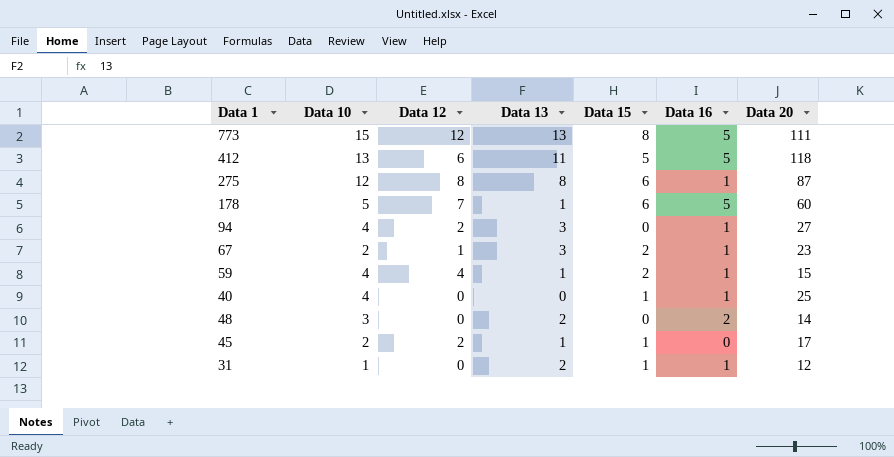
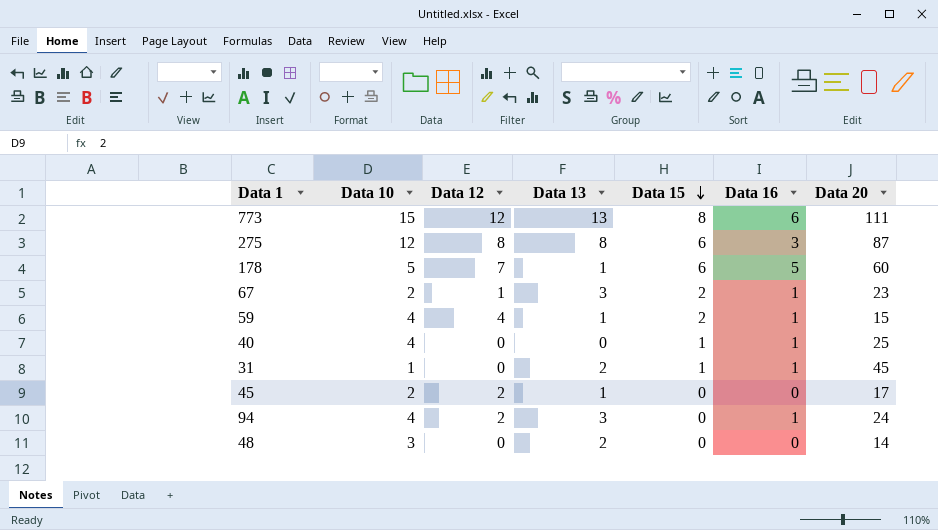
row order: none -> Data 15 descending
row 412: 13 | 6 | 11 | 5 | 5 | 118 -> none
773 | Data 16: 5 -> 6
275 | Data 16: 1 -> 3
31 | Data 20: 12 -> 45
45 | Data 15: 1 -> 0
94 | Data 20: 27 -> 24
48 | Data 16: 2 -> 0

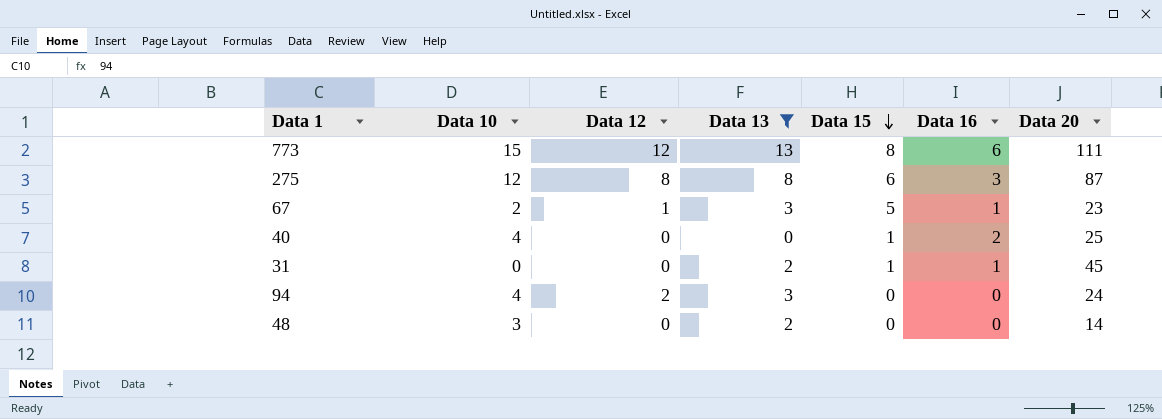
filter: none -> Data 13 != 1
67 | Data 15: 2 -> 5
40 | Data 16: 1 -> 2
31 | Data 10: 1 -> 0
94 | Data 16: 1 -> 0

